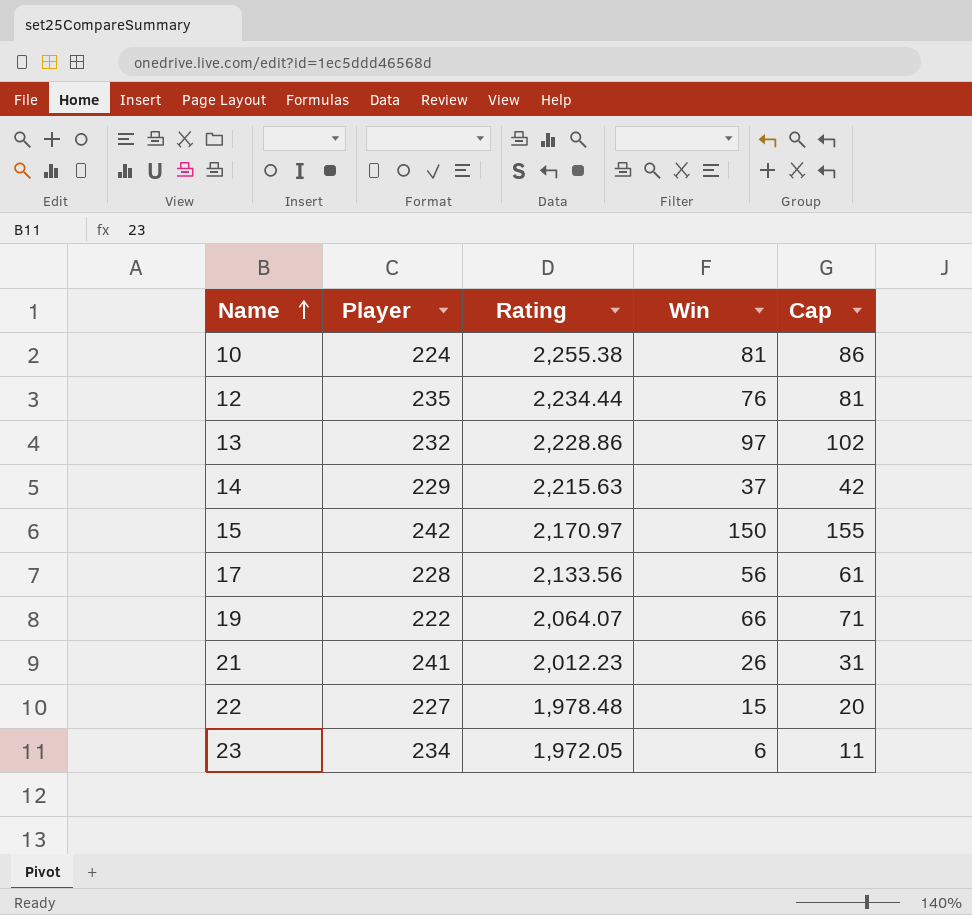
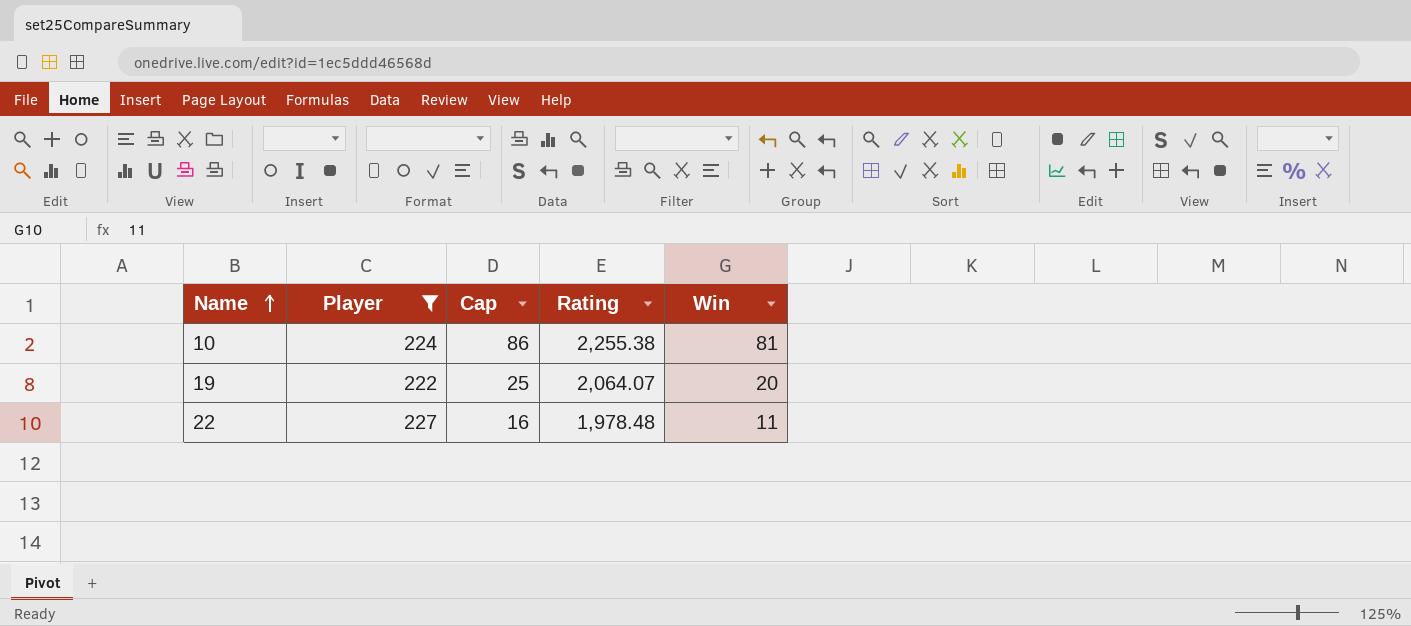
filter: none -> Player <= 227
column Cap | position: 5 -> 3
19 | Cap: 71 -> 25
19 | Win: 66 -> 20
22 | Cap: 20 -> 16
22 | Win: 15 -> 11

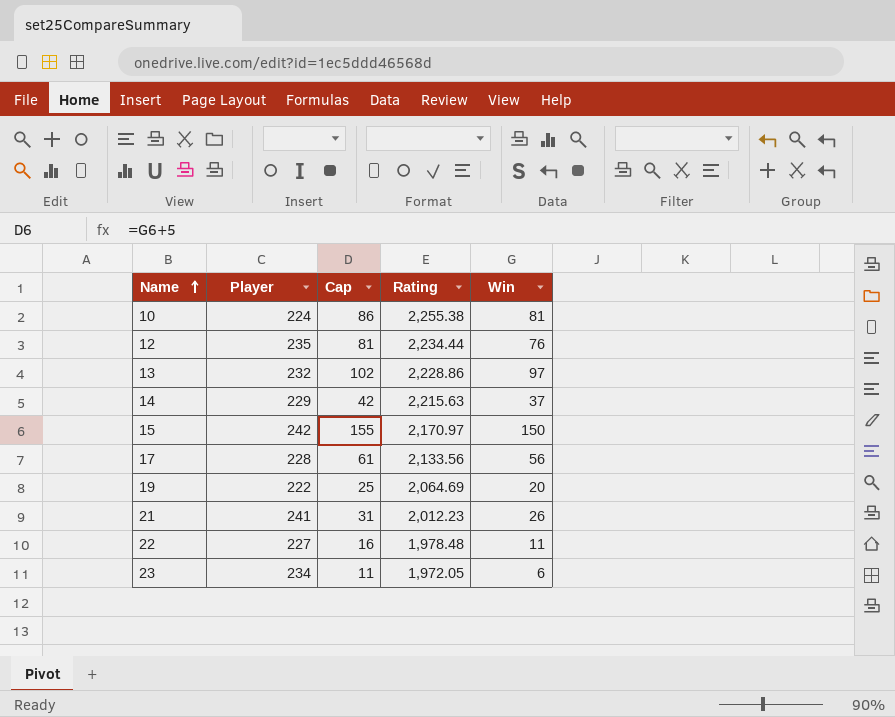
filter: Player <= 227 -> none
19 | Rating: 2,064.07 -> 2,064.69

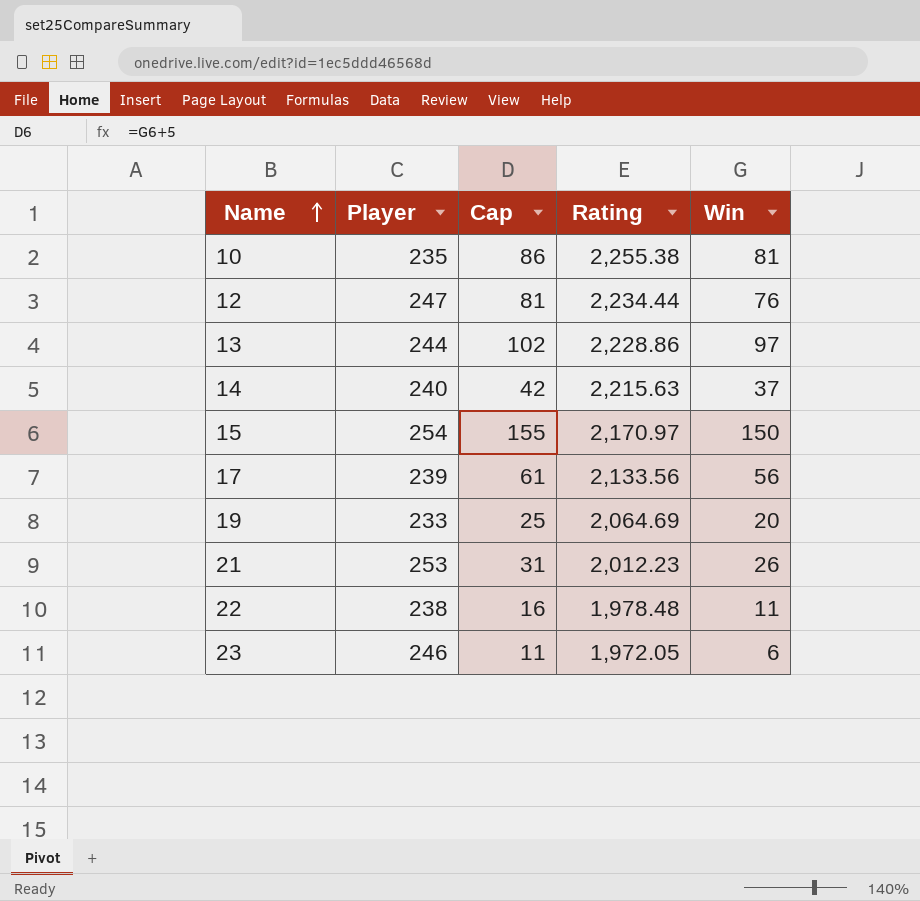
10 | Player: 224 -> 235
12 | Player: 235 -> 247
13 | Player: 232 -> 244
14 | Player: 229 -> 240
15 | Player: 242 -> 254
17 | Player: 228 -> 239
19 | Player: 222 -> 233
21 | Player: 241 -> 253
22 | Player: 227 -> 238
23 | Player: 234 -> 246

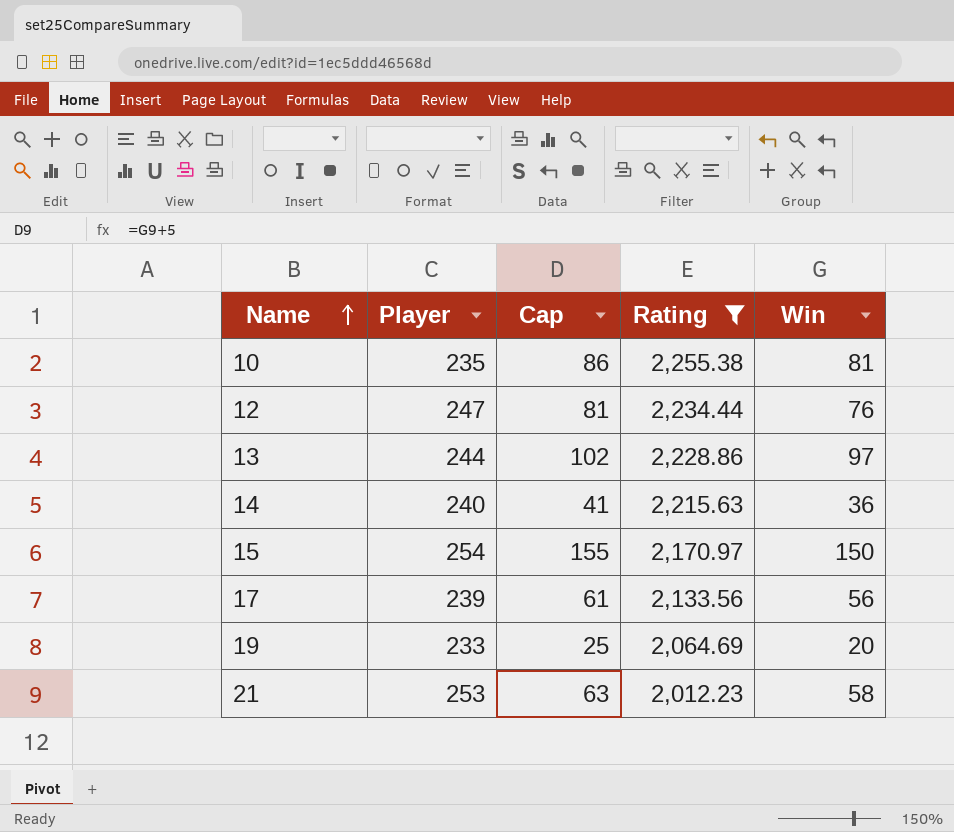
filter: none -> Rating >= 2,012.23
14 | Cap: 42 -> 41
14 | Win: 37 -> 36
21 | Cap: 31 -> 63
21 | Win: 26 -> 58

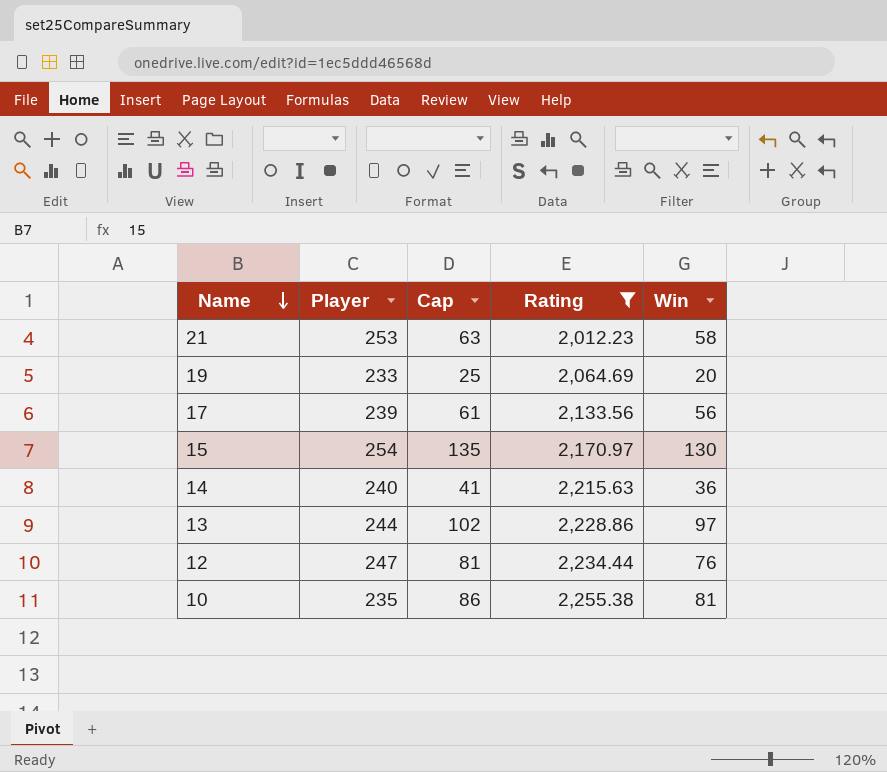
row order: Name ascending -> Name descending
15 | Cap: 155 -> 135
15 | Win: 150 -> 130

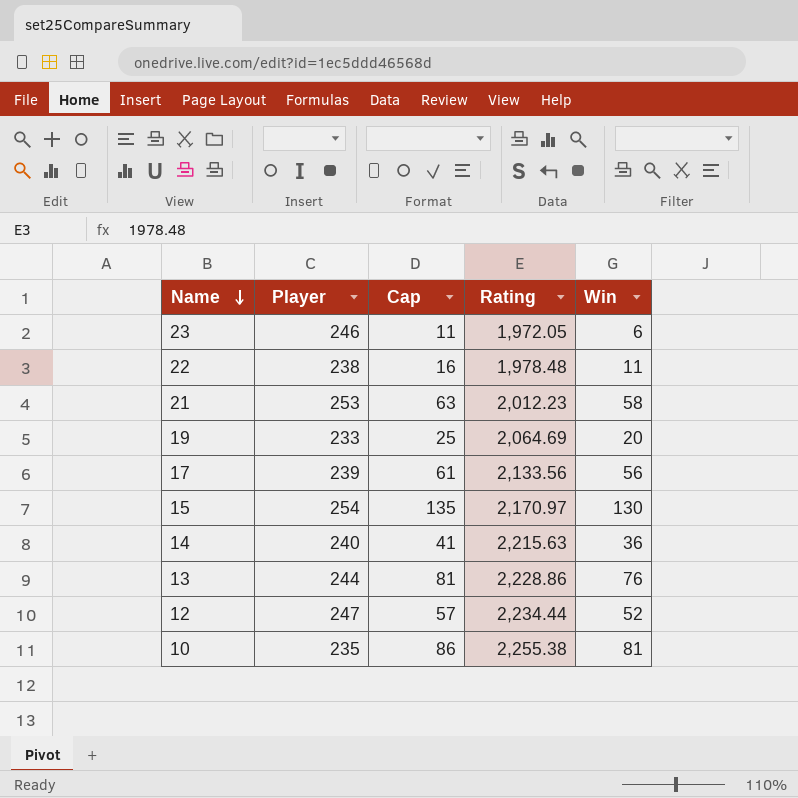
filter: Rating >= 2,012.23 -> none
13 | Cap: 102 -> 81
13 | Win: 97 -> 76
12 | Cap: 81 -> 57
12 | Win: 76 -> 52

